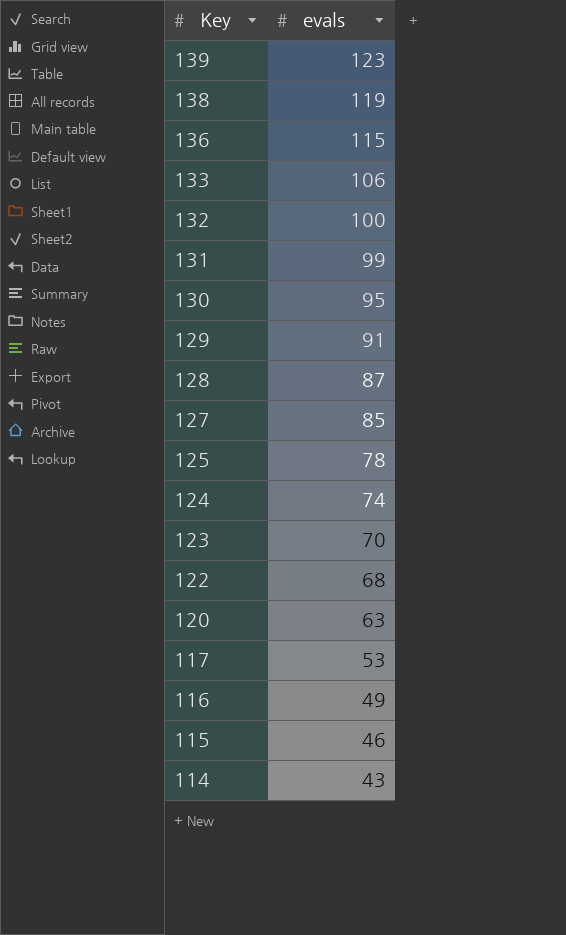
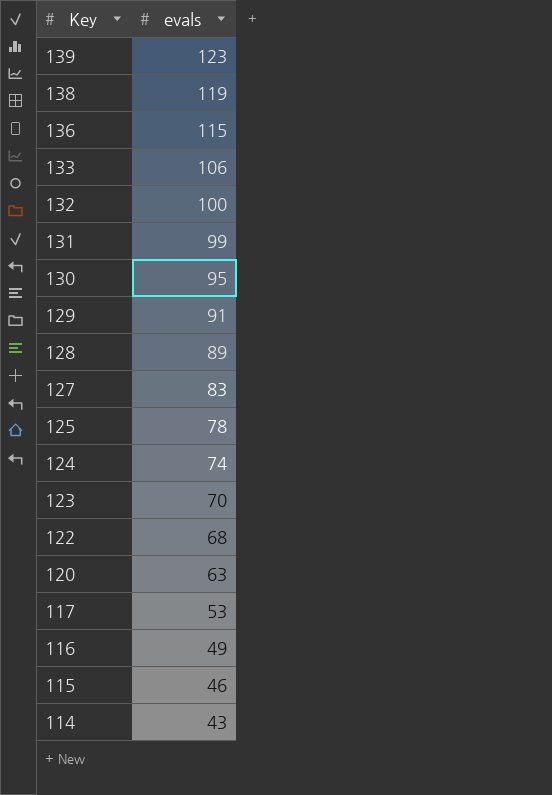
128 | evals: 87 -> 89
127 | evals: 85 -> 83

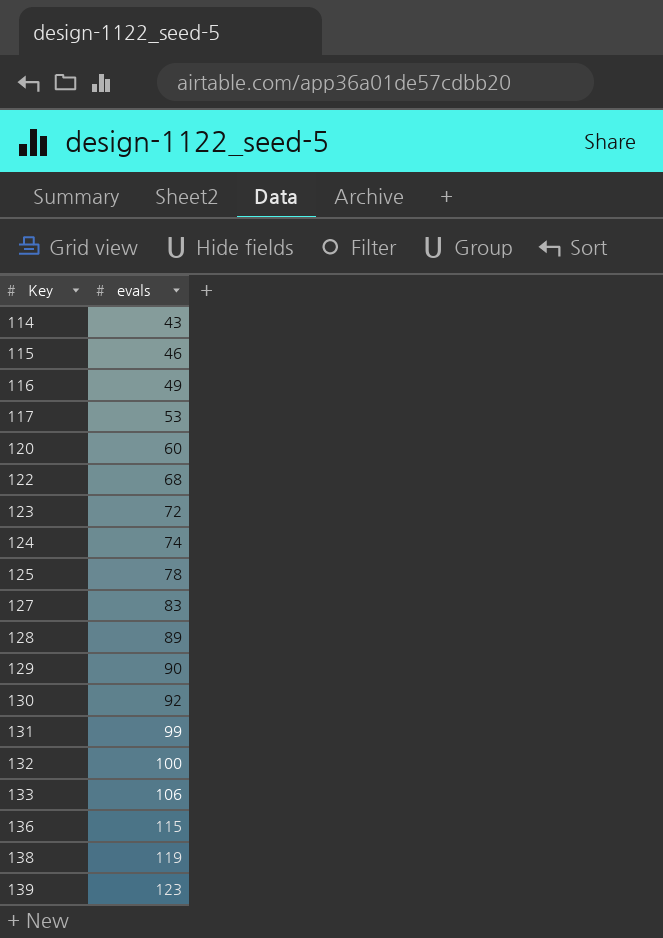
row order: Key descending -> Key ascending
120 | evals: 63 -> 60
123 | evals: 70 -> 72
129 | evals: 91 -> 90
130 | evals: 95 -> 92

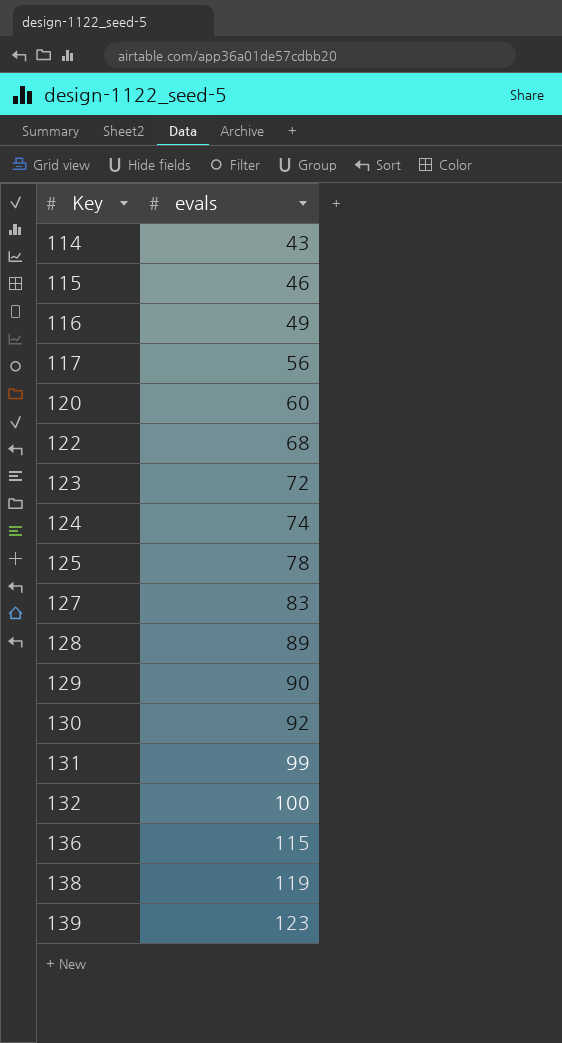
row 133: 106 -> none
117 | evals: 53 -> 56

